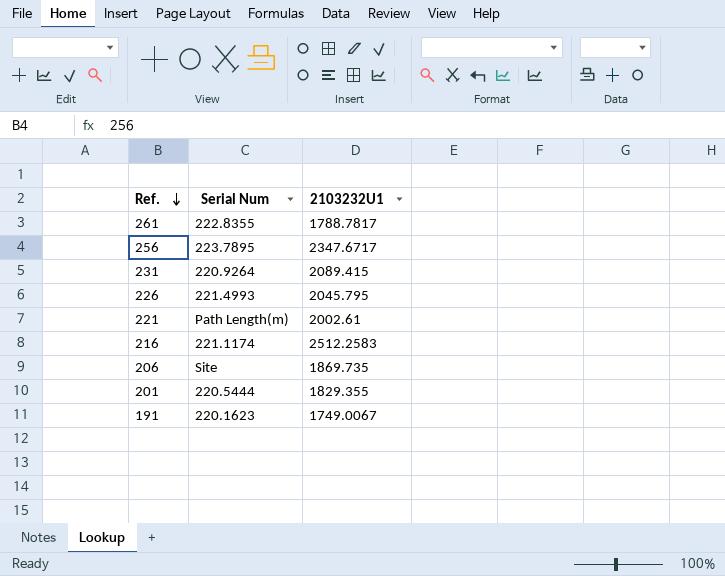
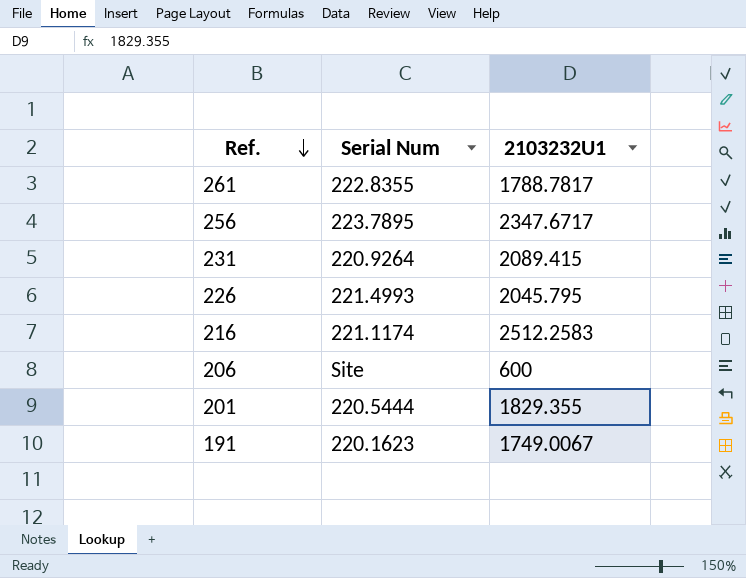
row 221: Path Length(m) | 2002.61 -> none
206 | 2103232U1: 1869.735 -> 600

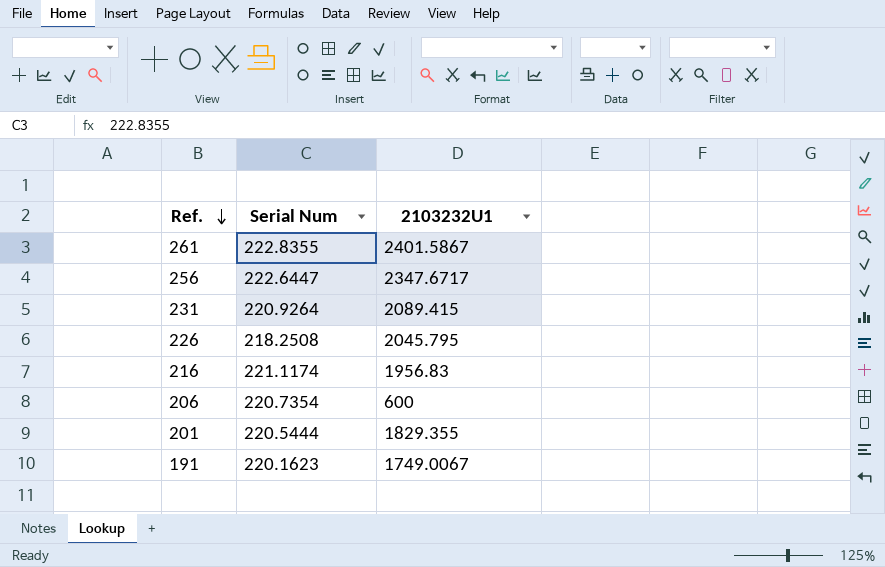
261 | 2103232U1: 1788.7817 -> 2401.5867
256 | Serial Num: 223.7895 -> 222.6447
226 | Serial Num: 221.4993 -> 218.2508
216 | 2103232U1: 2512.2583 -> 1956.83
206 | Serial Num: Site -> 220.7354

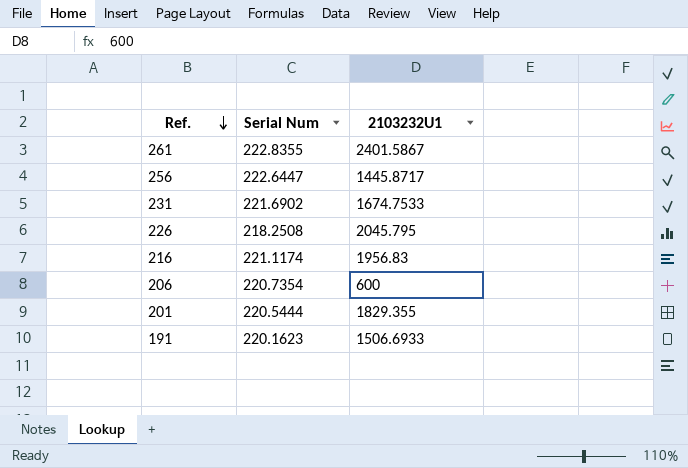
256 | 2103232U1: 2347.6717 -> 1445.8717
231 | Serial Num: 220.9264 -> 221.6902
231 | 2103232U1: 2089.415 -> 1674.7533
191 | 2103232U1: 1749.0067 -> 1506.6933

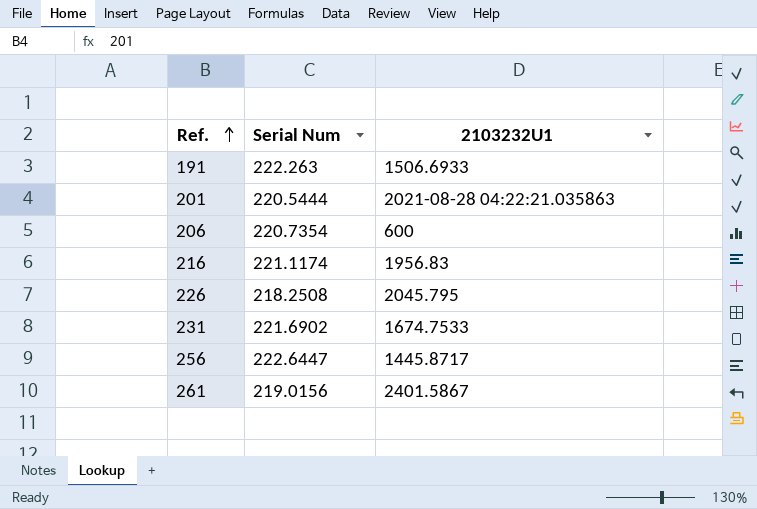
row order: Ref. descending -> Ref. ascending
191 | Serial Num: 220.1623 -> 222.263
201 | 2103232U1: 1829.355 -> 2021-08-28 04:22:21.035863
261 | Serial Num: 222.8355 -> 219.0156

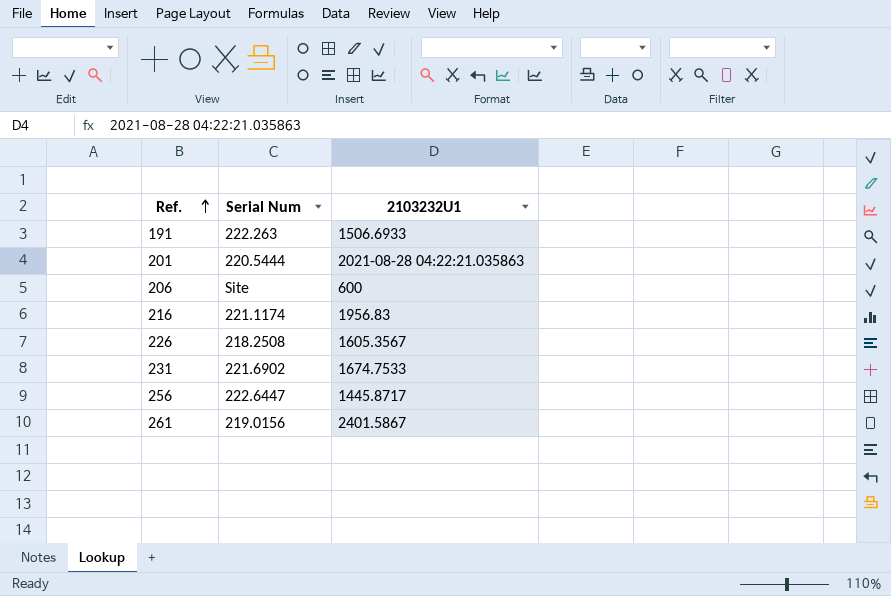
206 | Serial Num: 220.7354 -> Site
226 | 2103232U1: 2045.795 -> 1605.3567

